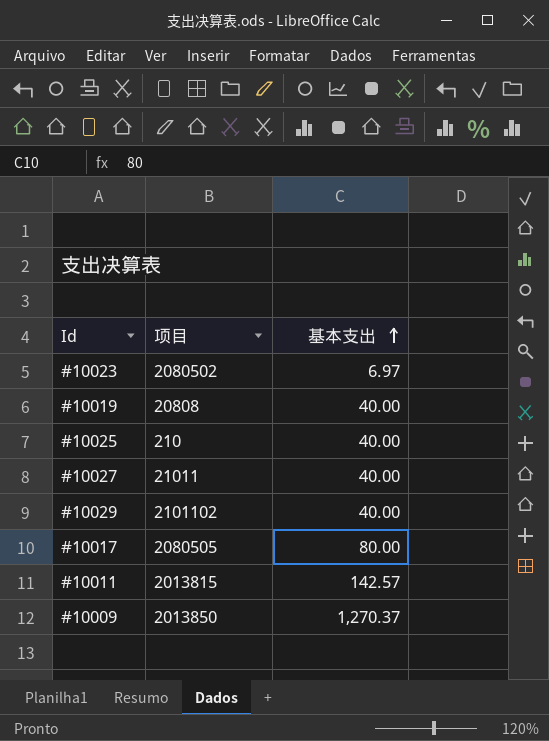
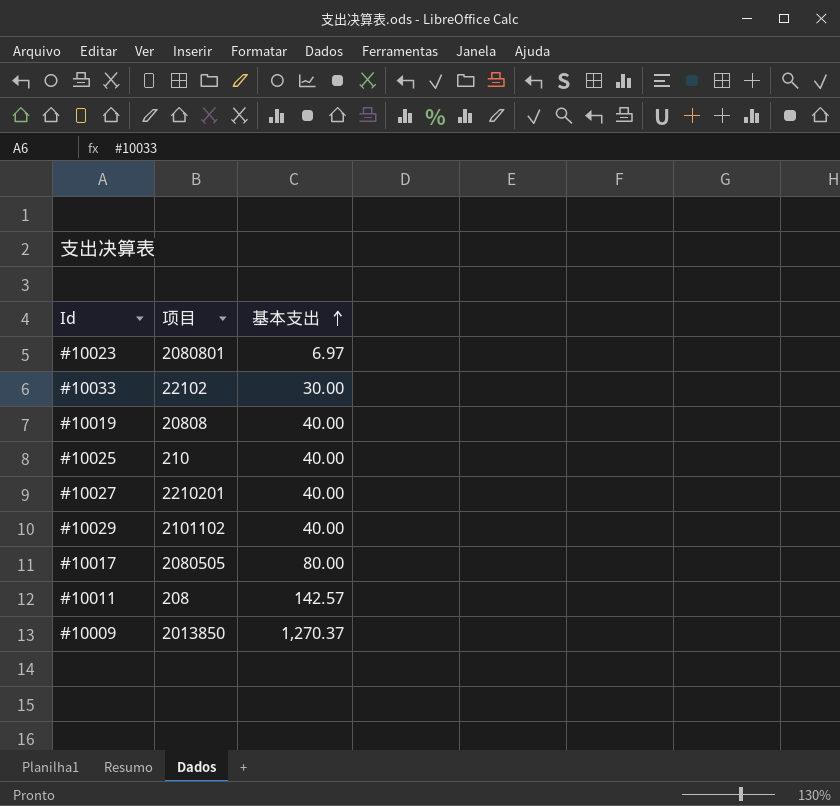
#10023 | 项目: 2080502 -> 2080801
row #10033: none -> 22102 | 30.00
#10027 | 项目: 21011 -> 2210201
#10011 | 项目: 2013815 -> 208

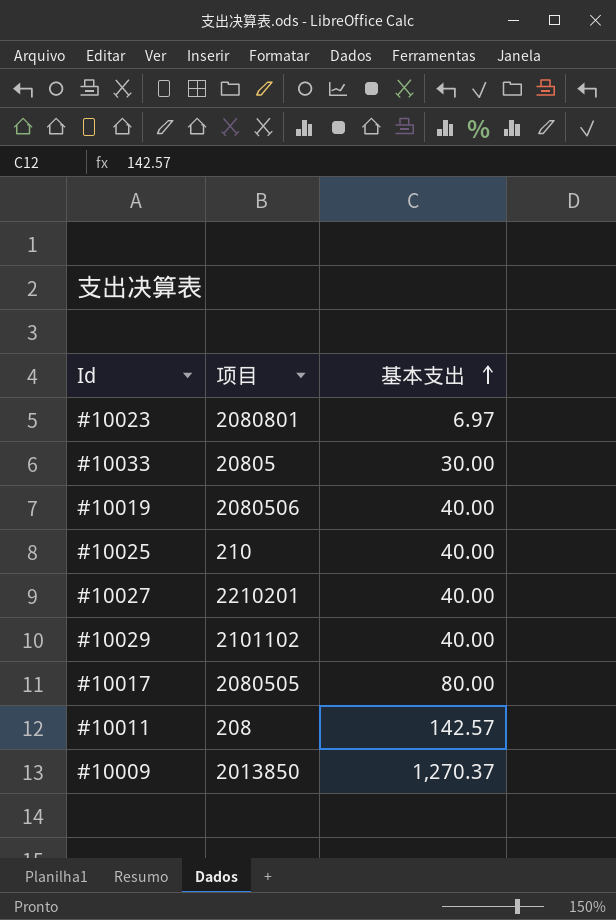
#10033 | 项目: 22102 -> 20805
#10019 | 项目: 20808 -> 2080506

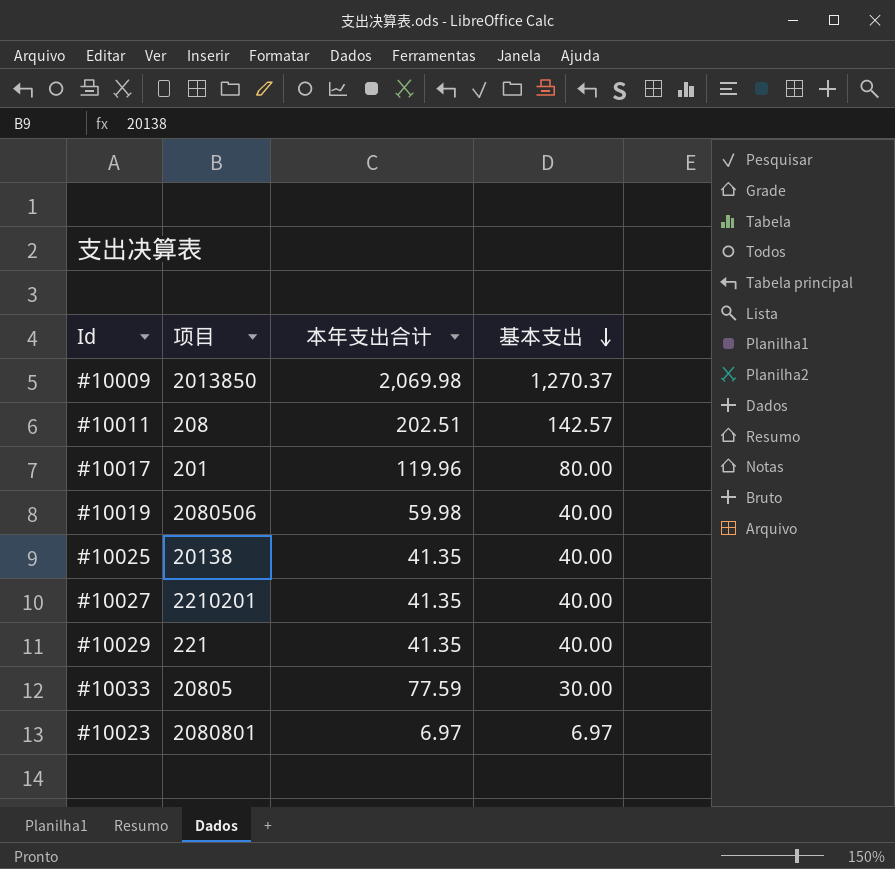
row order: 基本支出 ascending -> 基本支出 descending
column 本年支出合计 | position: none -> 3
#10017 | 项目: 2080505 -> 201
#10025 | 项目: 210 -> 20138
#10029 | 项目: 2101102 -> 221

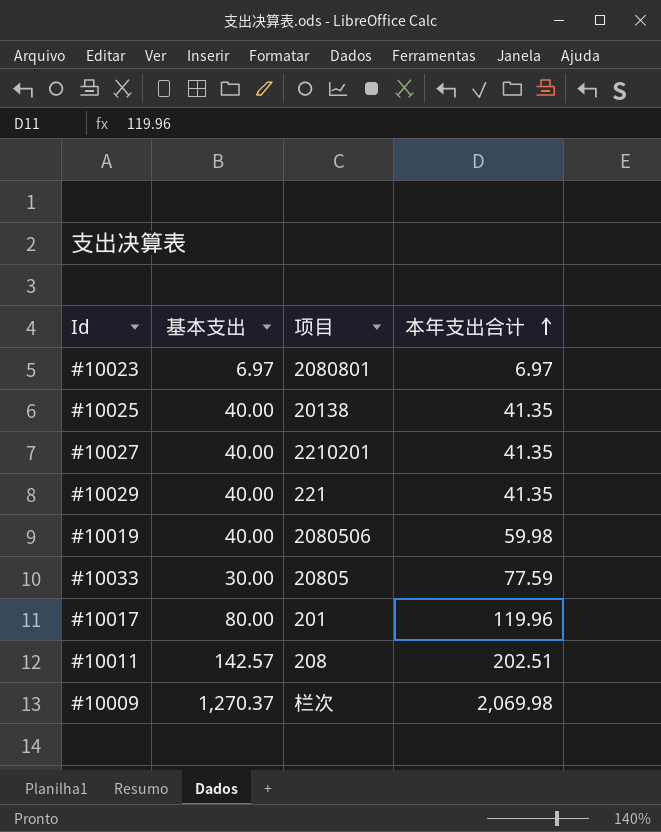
row order: 基本支出 descending -> 本年支出合计 ascending
column 基本支出 | position: 4 -> 2
#10009 | 项目: 2013850 -> 栏次

